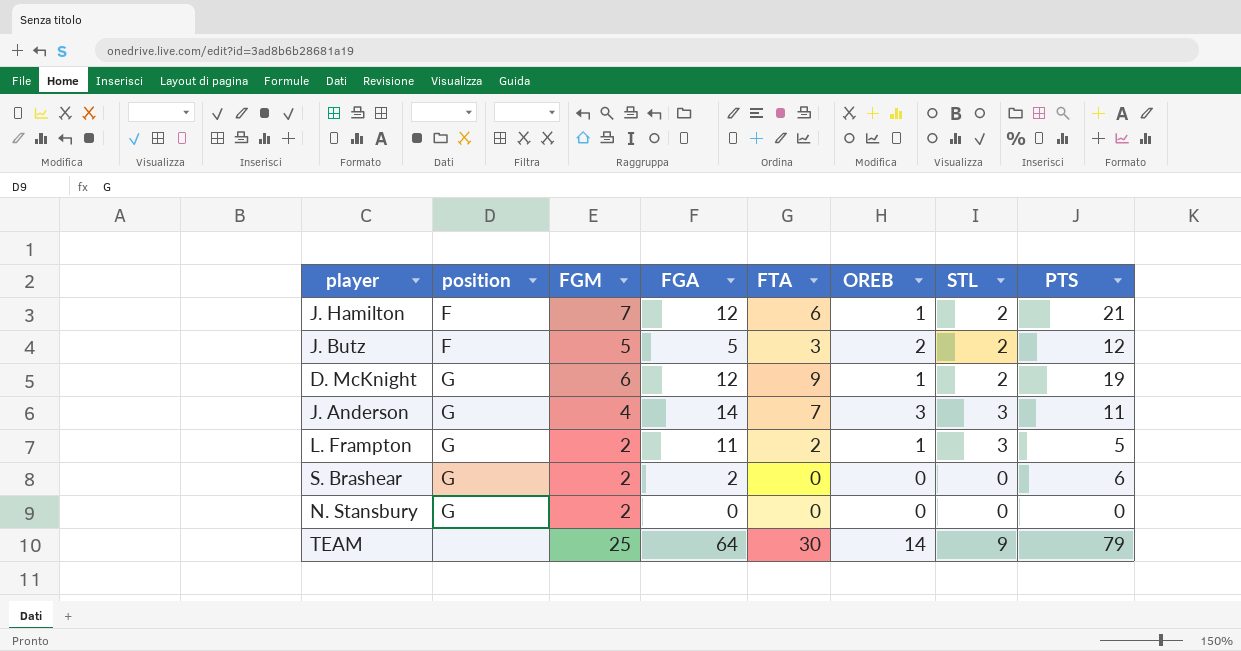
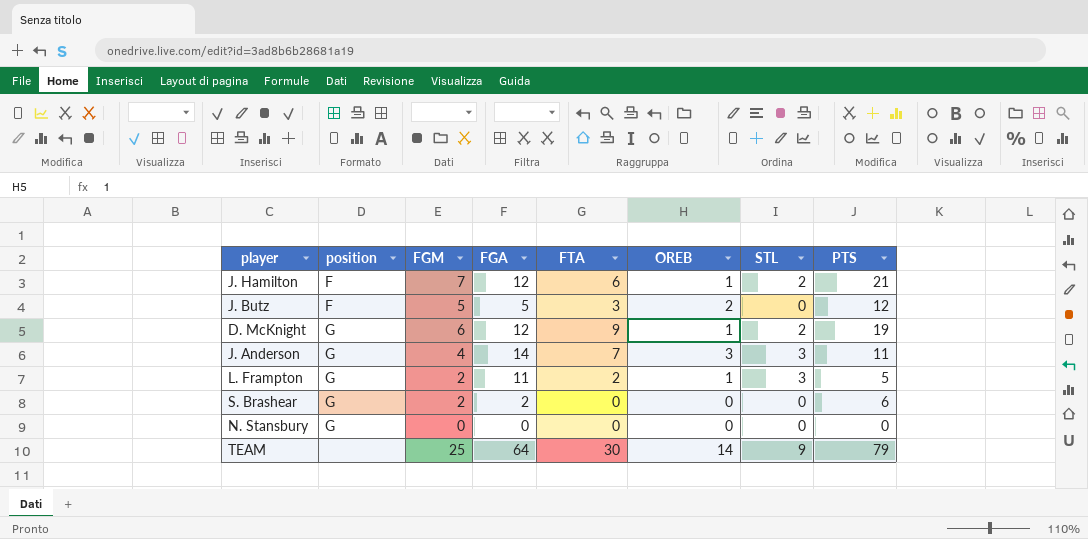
J. Butz | STL: 2 -> 0
N. Stansbury | FGM: 2 -> 0

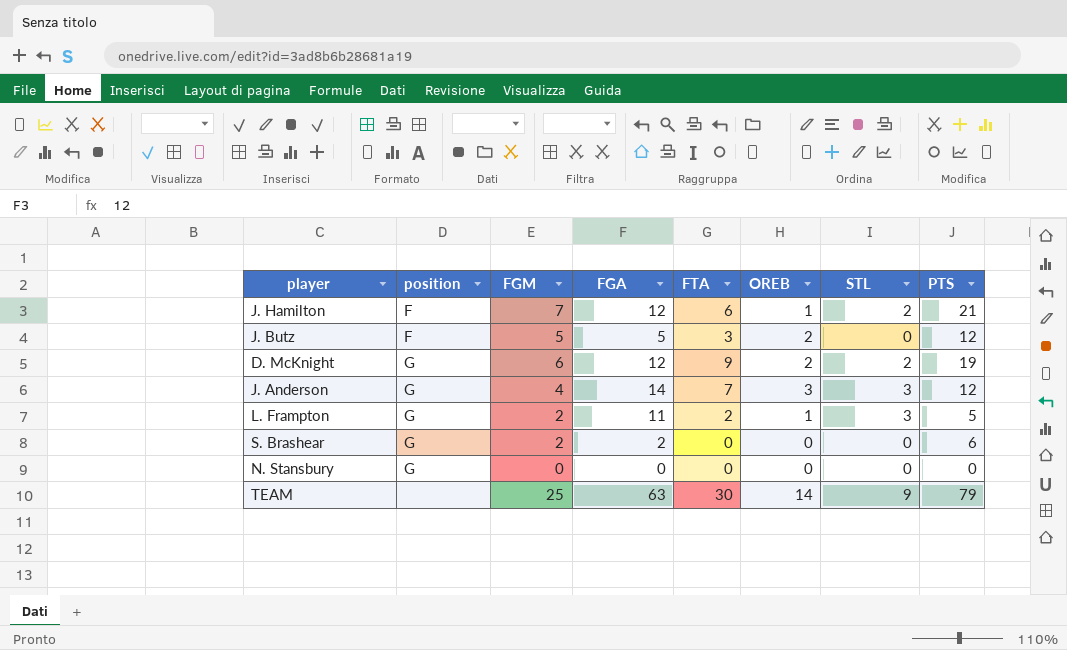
D. McKnight | OREB: 1 -> 2
J. Anderson | PTS: 11 -> 12
TEAM | FGA: 64 -> 63

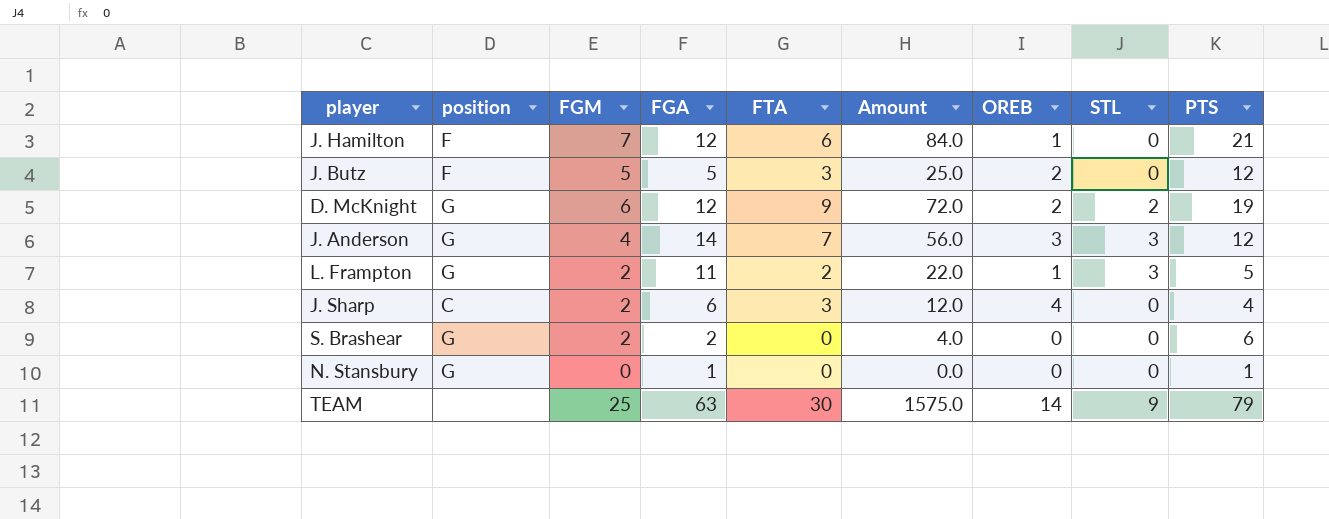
column Amount | formula: none -> [FGM] * [FGA]
J. Hamilton | STL: 2 -> 0
row J. Sharp: none -> C | 2 | 6 | 3 | 12.0 | 4 | 0 | 4
N. Stansbury | FGA: 0 -> 1
N. Stansbury | PTS: 0 -> 1

